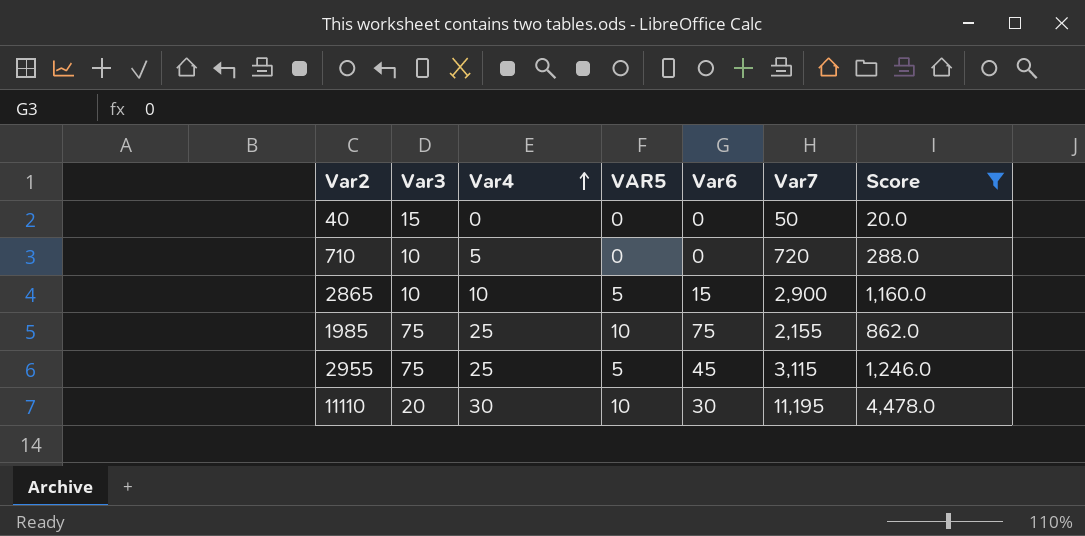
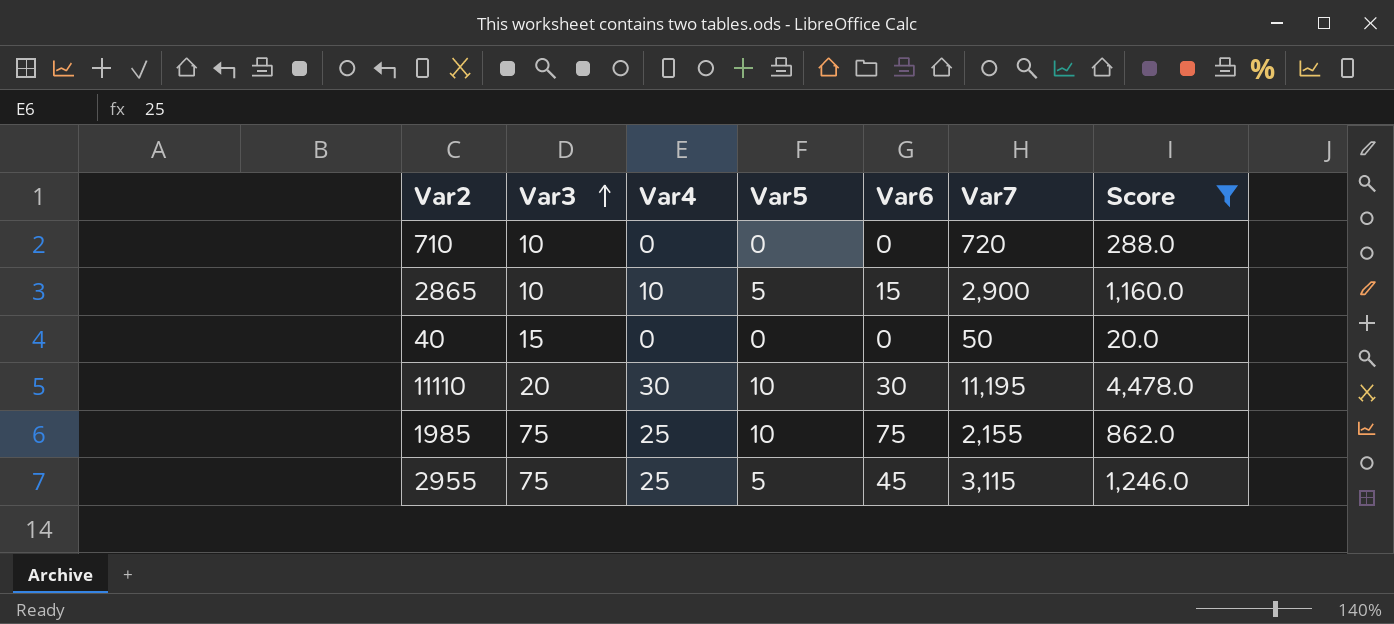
row order: Var4 ascending -> Var3 ascending
column name: VAR5 -> Var5
710 | Var4: 5 -> 0

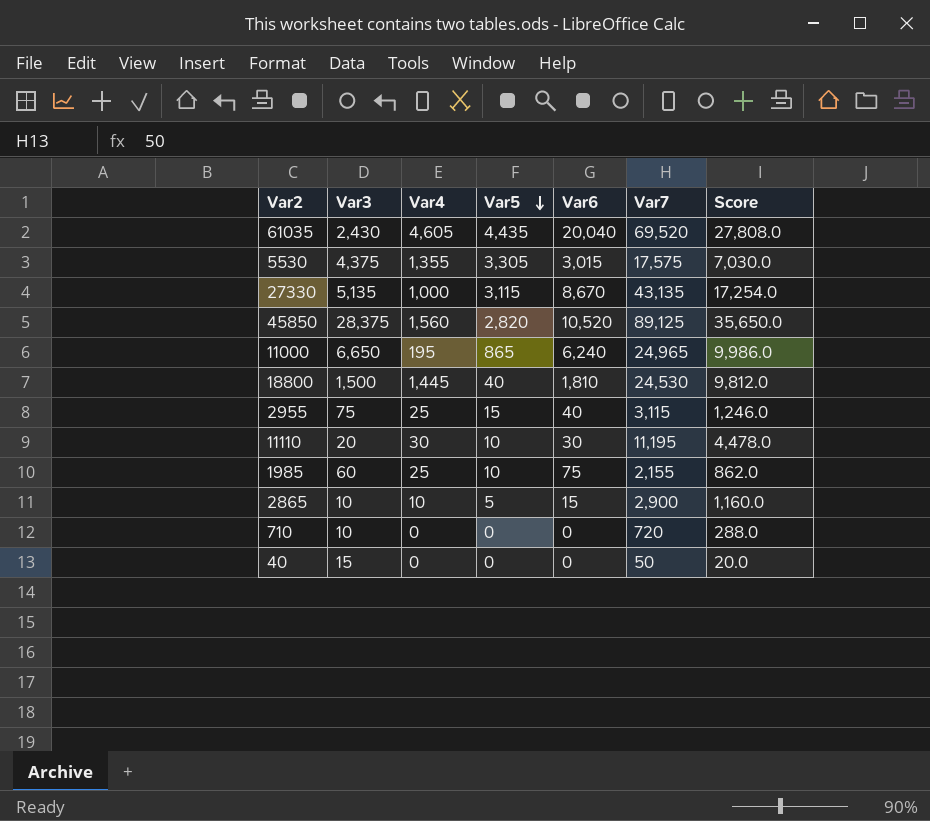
filter: Score <= 4,478.0 -> none
row order: Var3 ascending -> Var5 descending
2955 | Var5: 5 -> 15
2955 | Var6: 45 -> 40
1985 | Var3: 75 -> 60

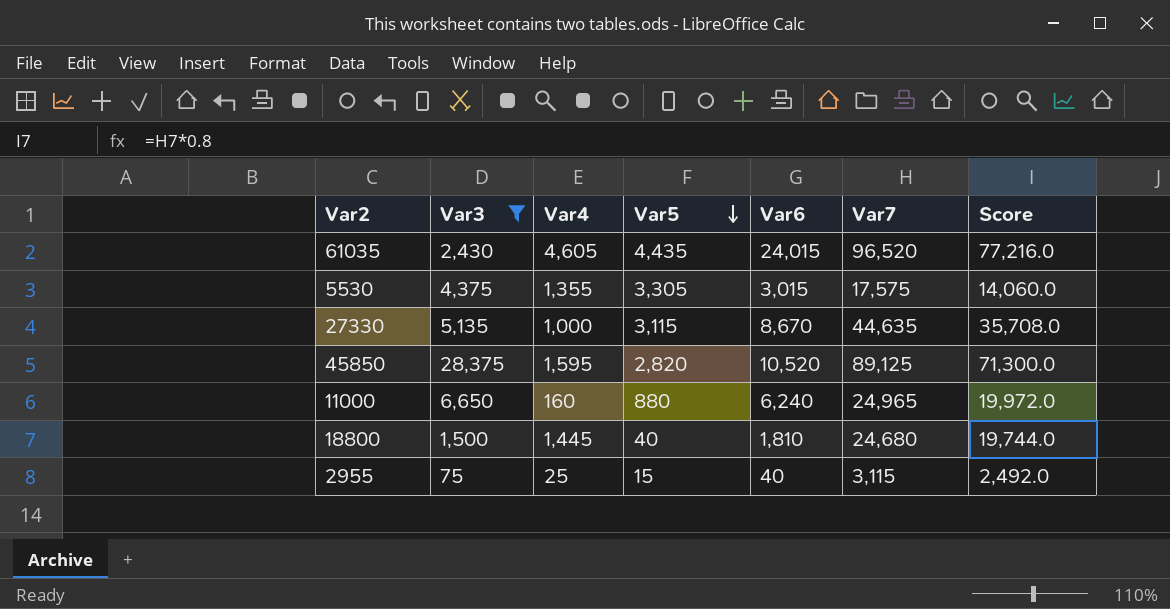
filter: none -> Var3 >= 75
column Score | formula: [Var7] * 0.4 -> [Var7] * 0.8
61035 | Var6: 20,040 -> 24,015
61035 | Var7: 69,520 -> 96,520
27330 | Var7: 43,135 -> 44,635
45850 | Var4: 1,560 -> 1,595
11000 | Var4: 195 -> 160
11000 | Var5: 865 -> 880
18800 | Var7: 24,530 -> 24,680

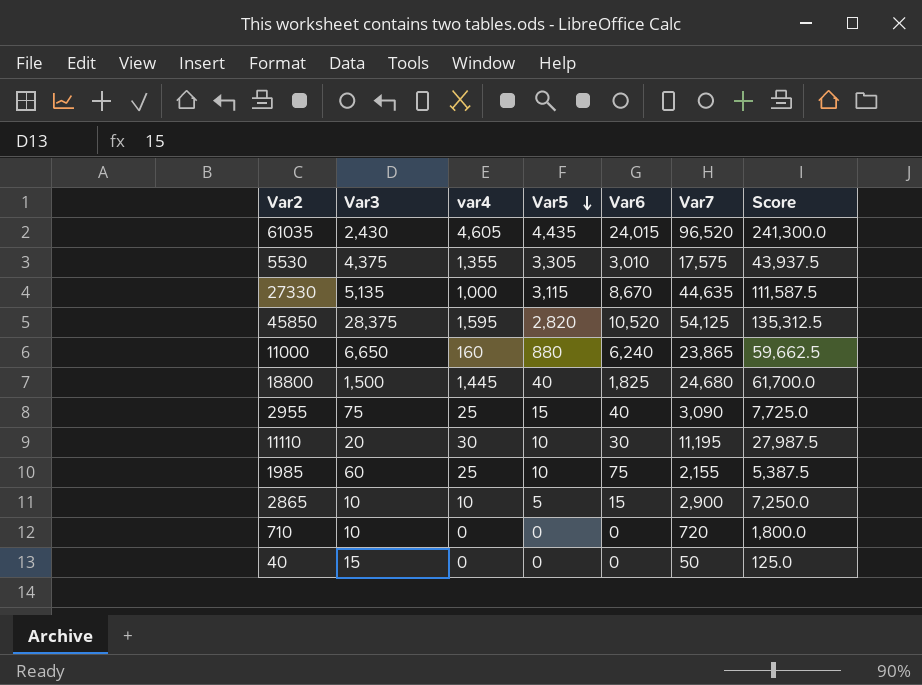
filter: Var3 >= 75 -> none
column name: Var4 -> var4
column Score | formula: [Var7] * 0.8 -> [Var7] * 2.5
5530 | Var6: 3,015 -> 3,010
45850 | Var7: 89,125 -> 54,125
11000 | Var7: 24,965 -> 23,865
18800 | Var6: 1,810 -> 1,825
2955 | Var7: 3,115 -> 3,090

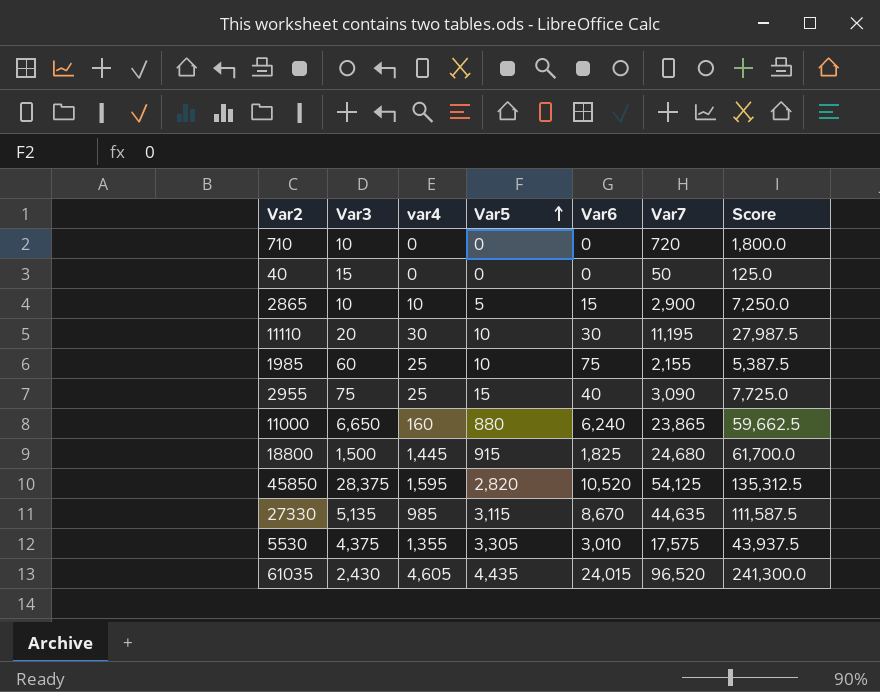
row order: Var5 descending -> Var5 ascending
18800 | Var5: 40 -> 915
27330 | var4: 1,000 -> 985

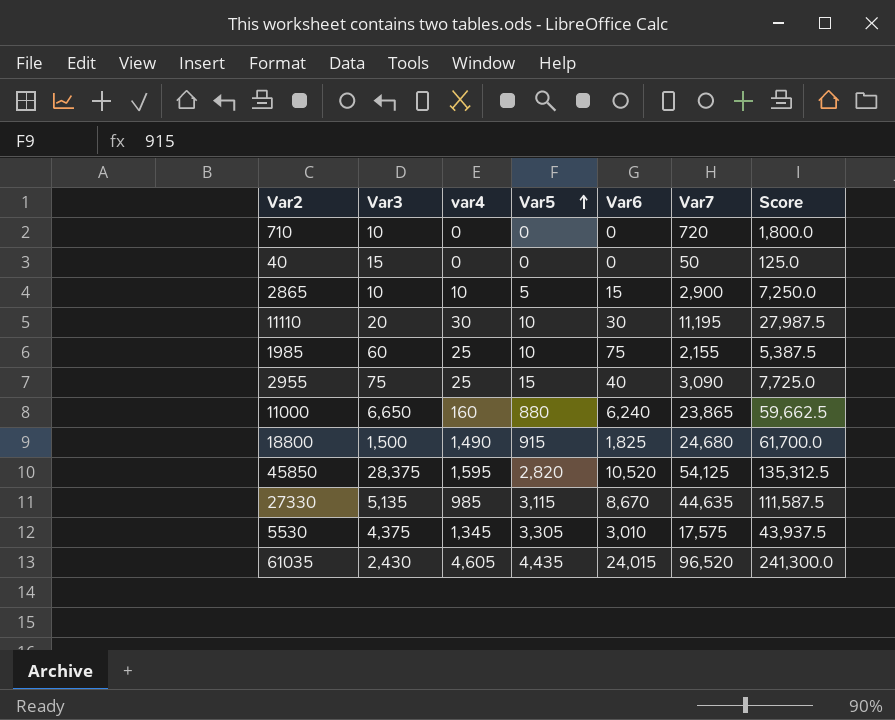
18800 | var4: 1,445 -> 1,490
5530 | var4: 1,355 -> 1,345

